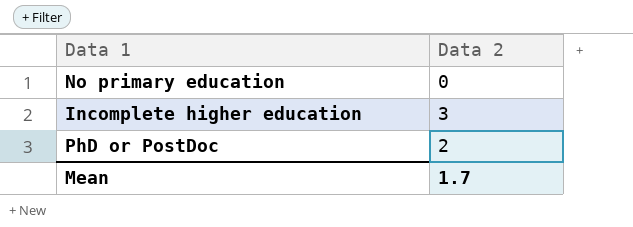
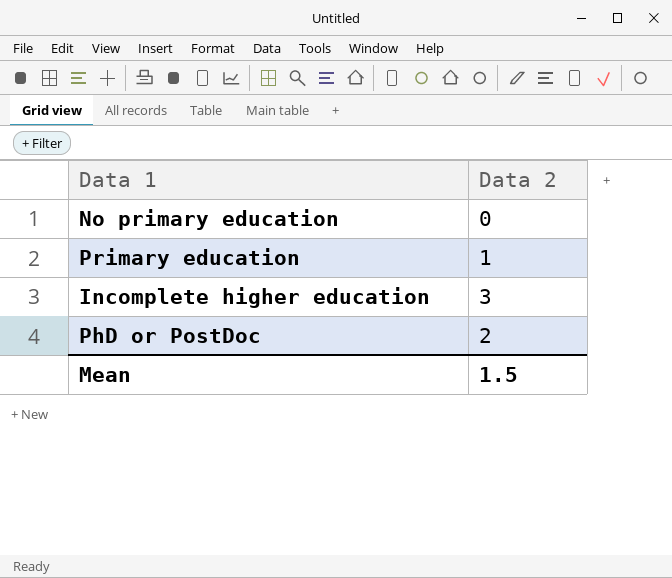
row Primary education: none -> 1
Mean | Data 2: 1.7 -> 1.5

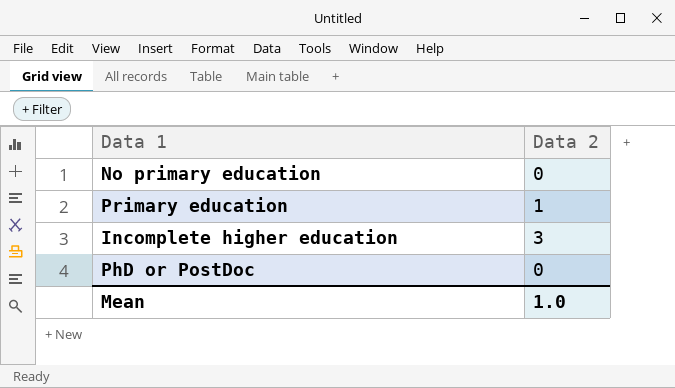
PhD or PostDoc | Data 2: 2 -> 0
Mean | Data 2: 1.5 -> 1.0

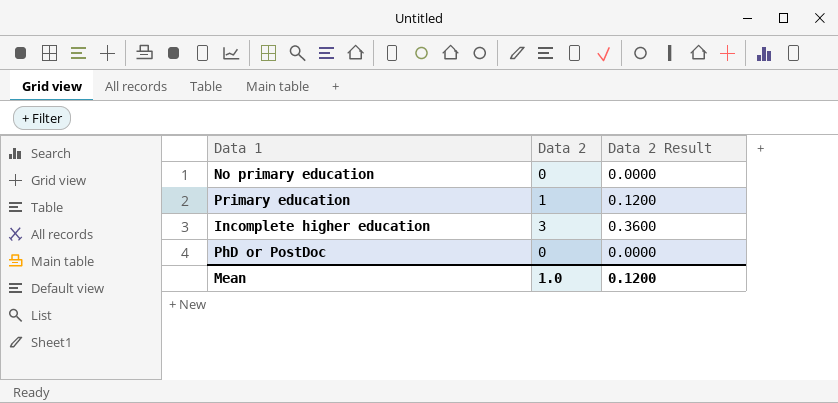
column Data 2 Result | formula: none -> [Data 2] * 0.12

